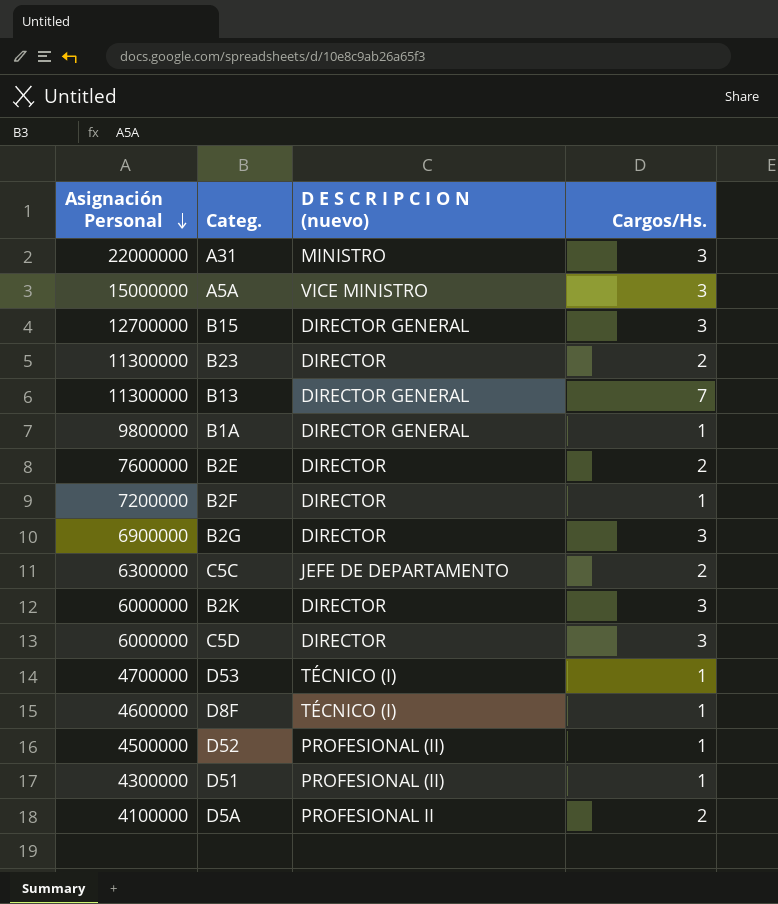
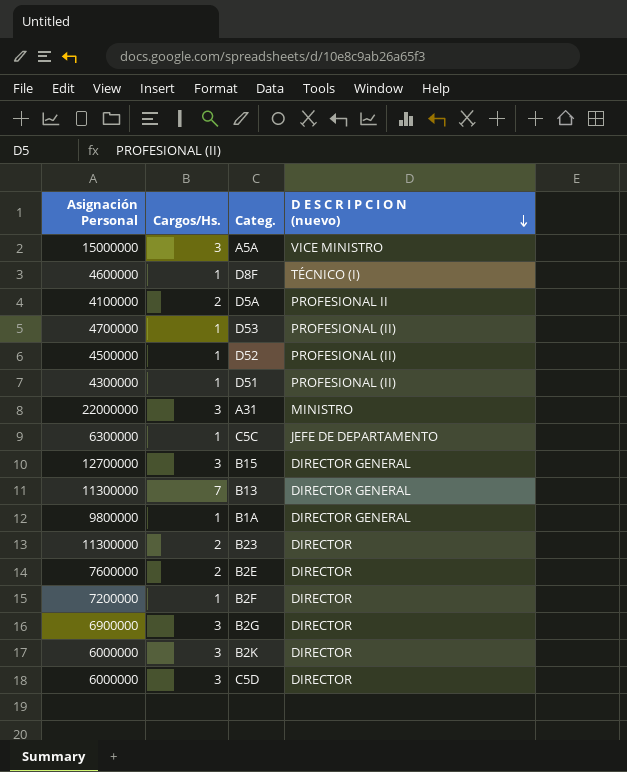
row order: Asignación Personal descending -> D E S C R I P C I O N (nuevo) descending
column Cargos/Hs. | position: 4 -> 2
D53 | D E S C R I P C I O N (nuevo): TÉCNICO (I) -> PROFESIONAL (II)
C5C | Cargos/Hs.: 2 -> 1

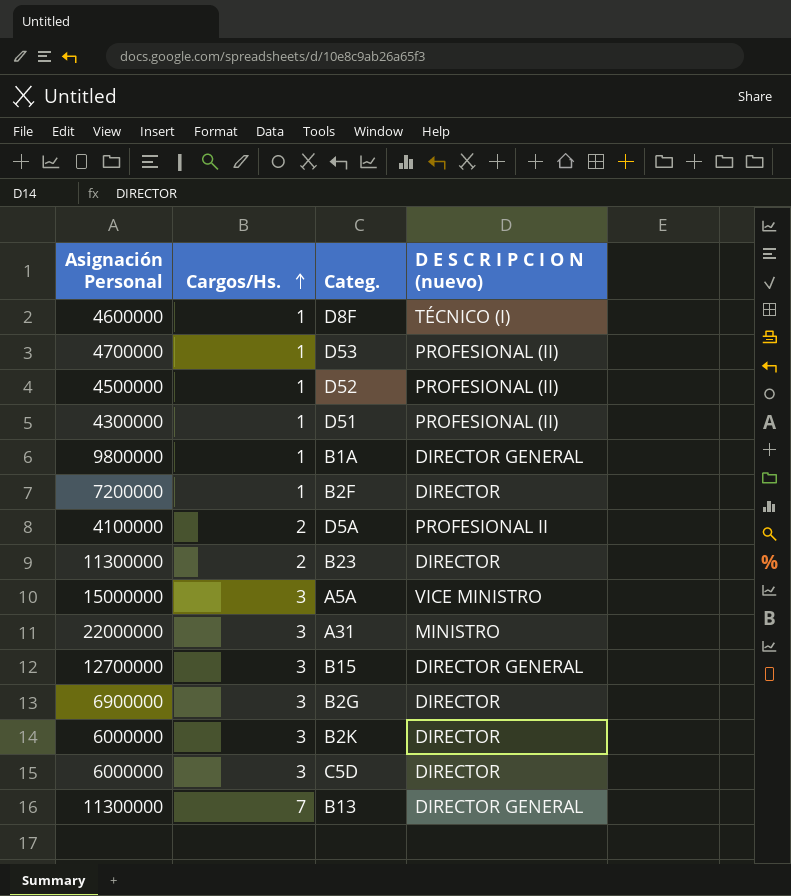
row order: D E S C R I P C I O N (nuevo) descending -> Cargos/Hs. ascending
row C5C: 6300000 | 1 | JEFE DE DEPARTAMENTO -> none
row B2E: 7600000 | 2 | DIRECTOR -> none

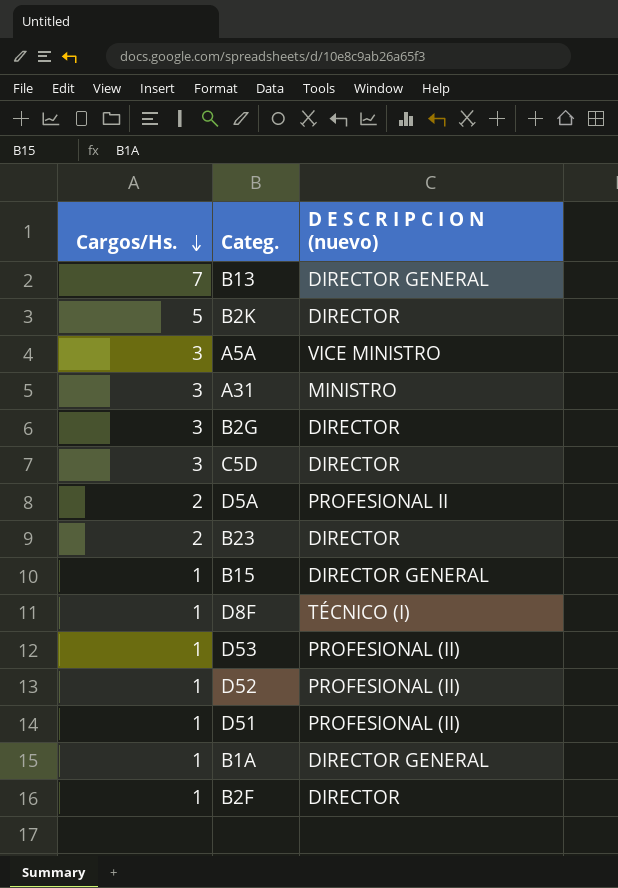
row order: Cargos/Hs. ascending -> Cargos/Hs. descending
column Asignación Personal | position: 1 -> none
B2K | Cargos/Hs.: 3 -> 5
B15 | Cargos/Hs.: 3 -> 1

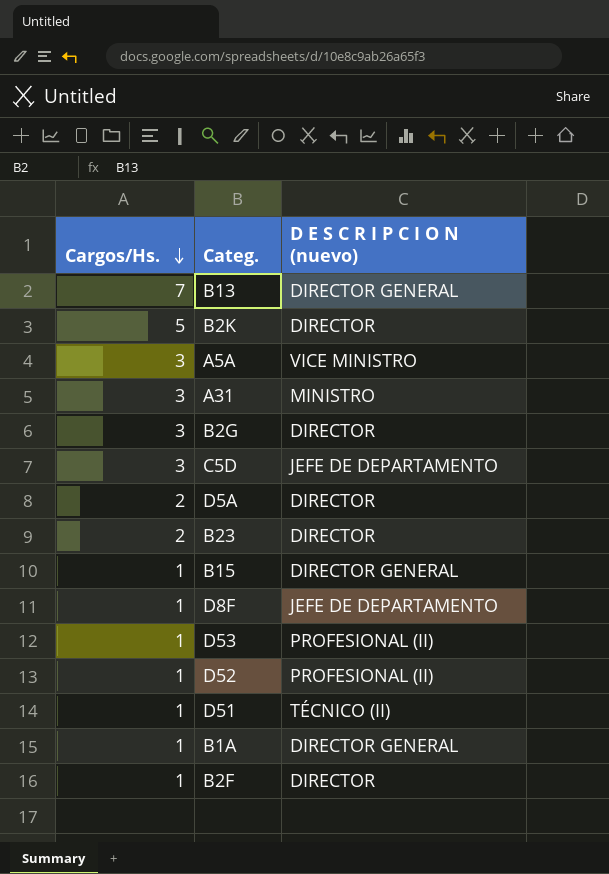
C5D | D E S C R I P C I O N (nuevo): DIRECTOR -> JEFE DE DEPARTAMENTO
D5A | D E S C R I P C I O N (nuevo): PROFESIONAL II -> DIRECTOR
D8F | D E S C R I P C I O N (nuevo): TÉCNICO (I) -> JEFE DE DEPARTAMENTO
D51 | D E S C R I P C I O N (nuevo): PROFESIONAL (II) -> TÉCNICO (II)

